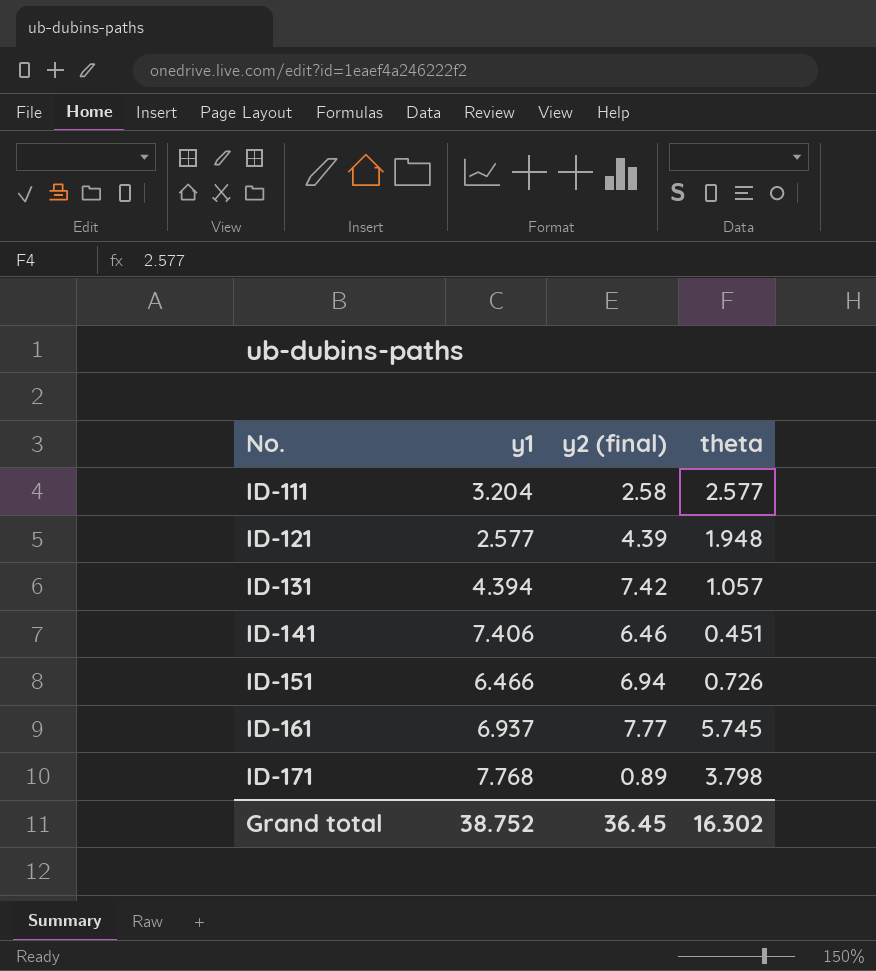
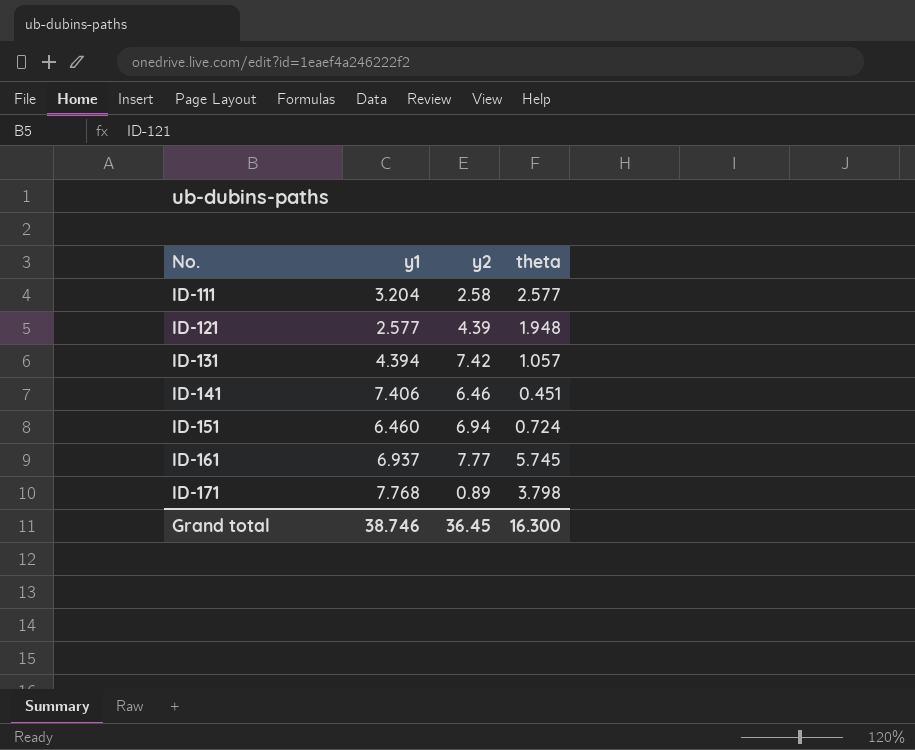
column name: y2 (final) -> y2
ID-151 | y1: 6.466 -> 6.460
ID-151 | theta: 0.726 -> 0.724
Grand total | y1: 38.752 -> 38.746
Grand total | theta: 16.302 -> 16.300

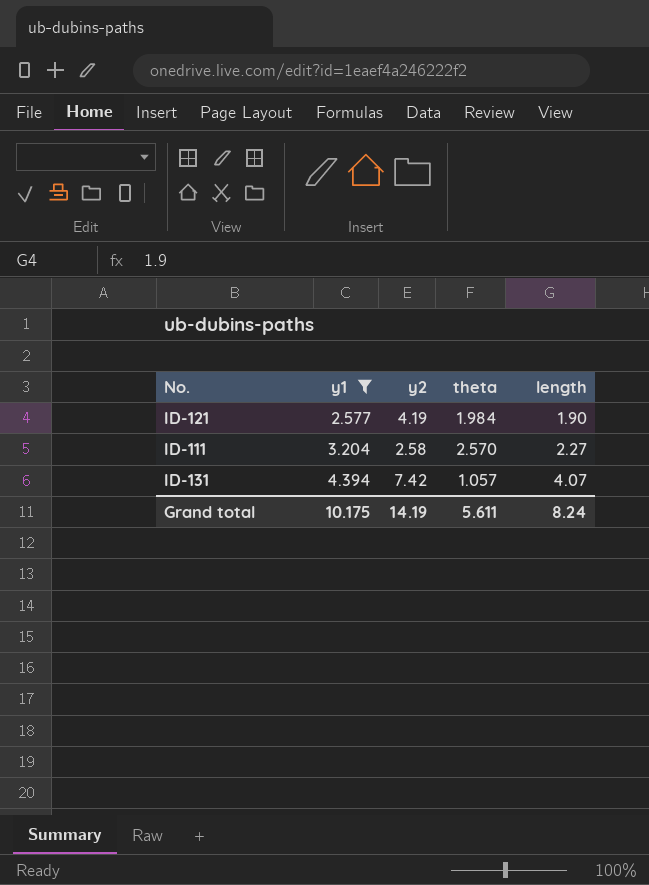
filter: none -> y1 <= 4.394
row order: No. ascending -> y1 ascending
column length | position: none -> 5
ID-121 | y2: 4.39 -> 4.19
ID-121 | theta: 1.948 -> 1.984
ID-111 | theta: 2.577 -> 2.570
Grand total | y1: 38.746 -> 10.175
Grand total | y2: 36.45 -> 14.19
Grand total | theta: 16.300 -> 5.611

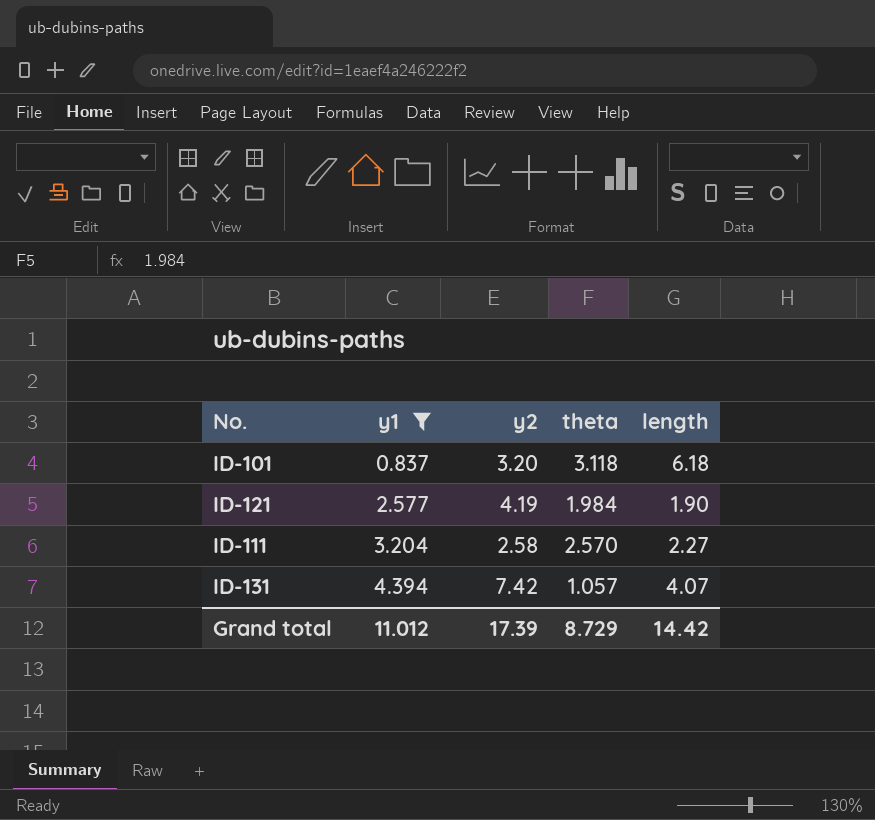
row ID-101: none -> 0.837 | 3.20 | 3.118 | 6.18
Grand total | y1: 10.175 -> 11.012
Grand total | y2: 14.19 -> 17.39
Grand total | theta: 5.611 -> 8.729
Grand total | length: 8.24 -> 14.42

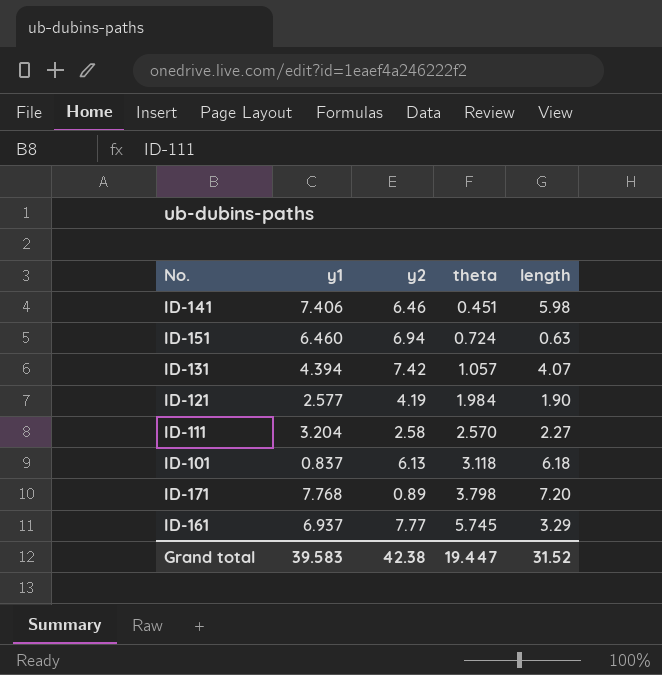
filter: y1 <= 4.394 -> none
row order: y1 ascending -> theta ascending
ID-101 | y2: 3.20 -> 6.13
Grand total | y1: 11.012 -> 39.583
Grand total | y2: 17.39 -> 42.38
Grand total | theta: 8.729 -> 19.447
Grand total | length: 14.42 -> 31.52

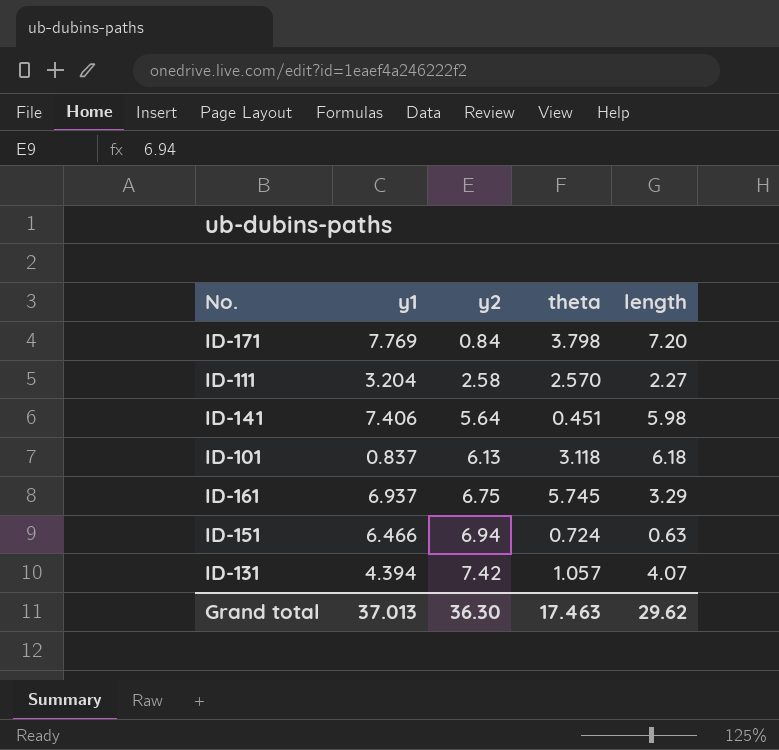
row order: theta ascending -> y2 ascending
row ID-121: 2.577 | 4.19 | 1.984 | 1.90 -> none
ID-171 | y1: 7.768 -> 7.769
ID-171 | y2: 0.89 -> 0.84
ID-141 | y2: 6.46 -> 5.64
ID-161 | y2: 7.77 -> 6.75
ID-151 | y1: 6.460 -> 6.466
Grand total | y1: 39.583 -> 37.013
Grand total | y2: 42.38 -> 36.30
Grand total | theta: 19.447 -> 17.463
Grand total | length: 31.52 -> 29.62

